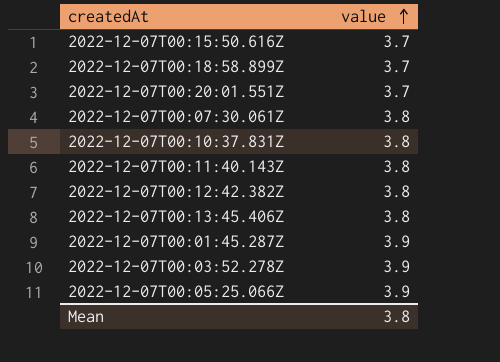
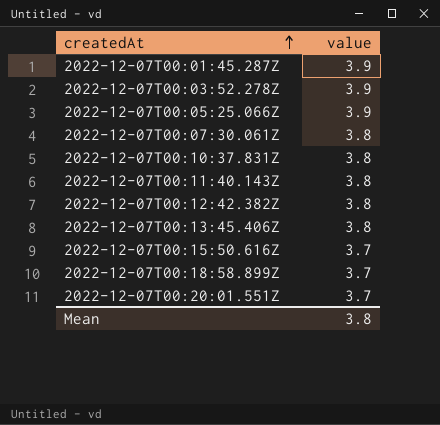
row order: value ascending -> createdAt ascending

